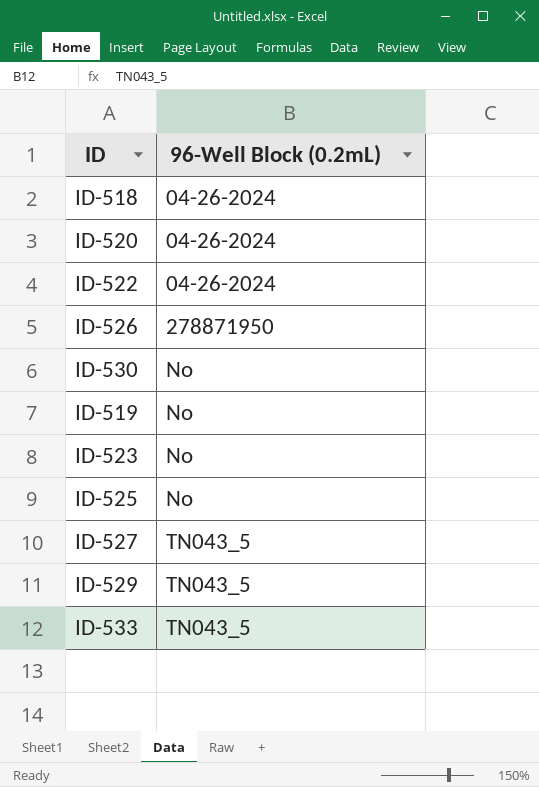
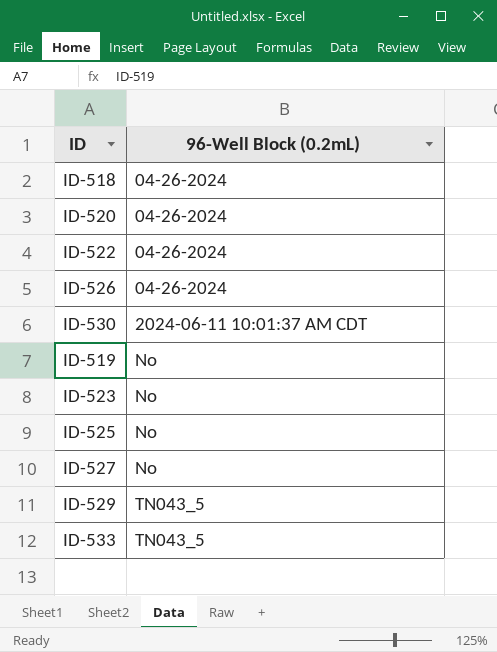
ID-526 | 96-Well Block (0.2mL): 278871950 -> 04-26-2024
ID-530 | 96-Well Block (0.2mL): No -> 2024-06-11 10:01:37 AM CDT
ID-527 | 96-Well Block (0.2mL): TN043_5 -> No

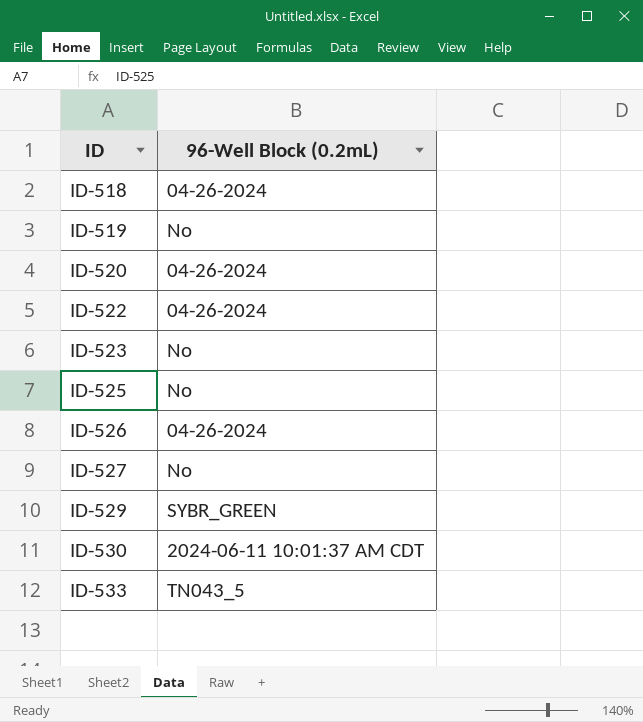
row order: 96-Well Block (0.2mL) ascending -> ID ascending
ID-529 | 96-Well Block (0.2mL): TN043_5 -> SYBR_GREEN

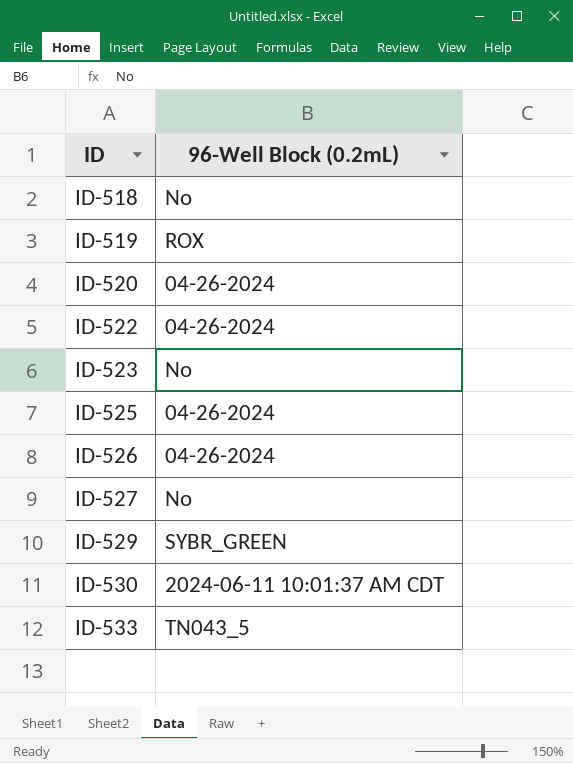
ID-518 | 96-Well Block (0.2mL): 04-26-2024 -> No
ID-519 | 96-Well Block (0.2mL): No -> ROX
ID-525 | 96-Well Block (0.2mL): No -> 04-26-2024

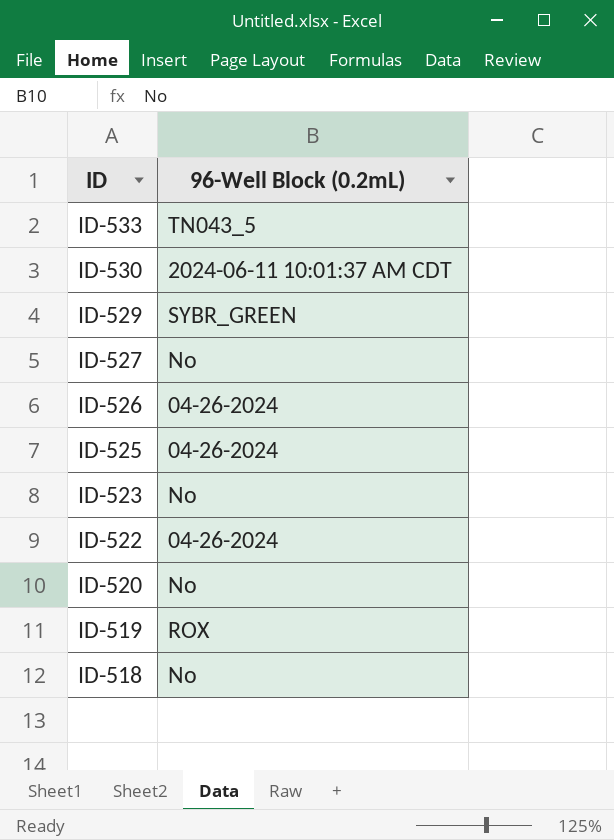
row order: ID ascending -> ID descending
ID-520 | 96-Well Block (0.2mL): 04-26-2024 -> No

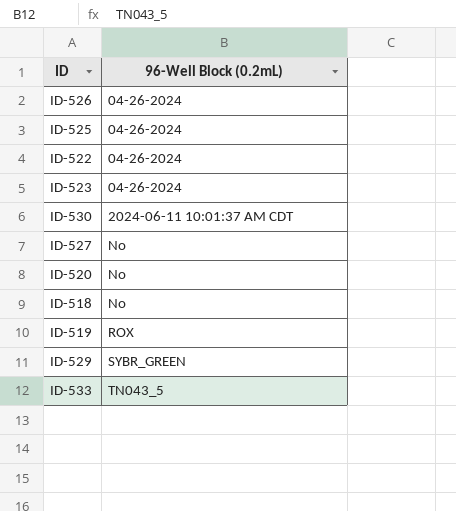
row order: ID descending -> 96-Well Block (0.2mL) ascending
ID-523 | 96-Well Block (0.2mL): No -> 04-26-2024

